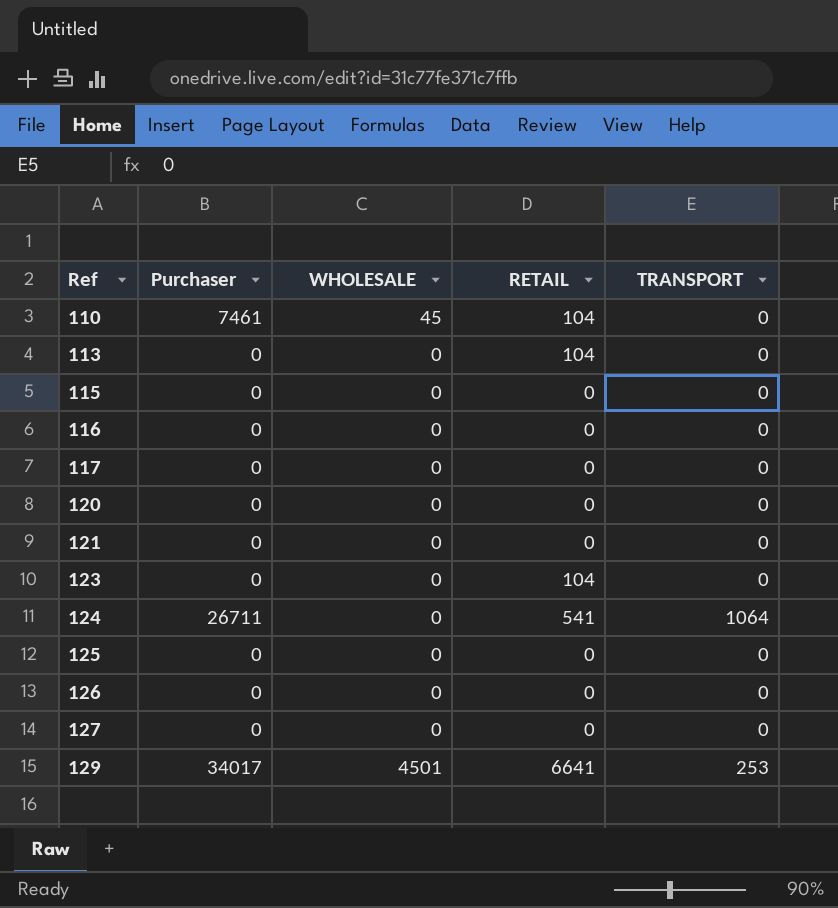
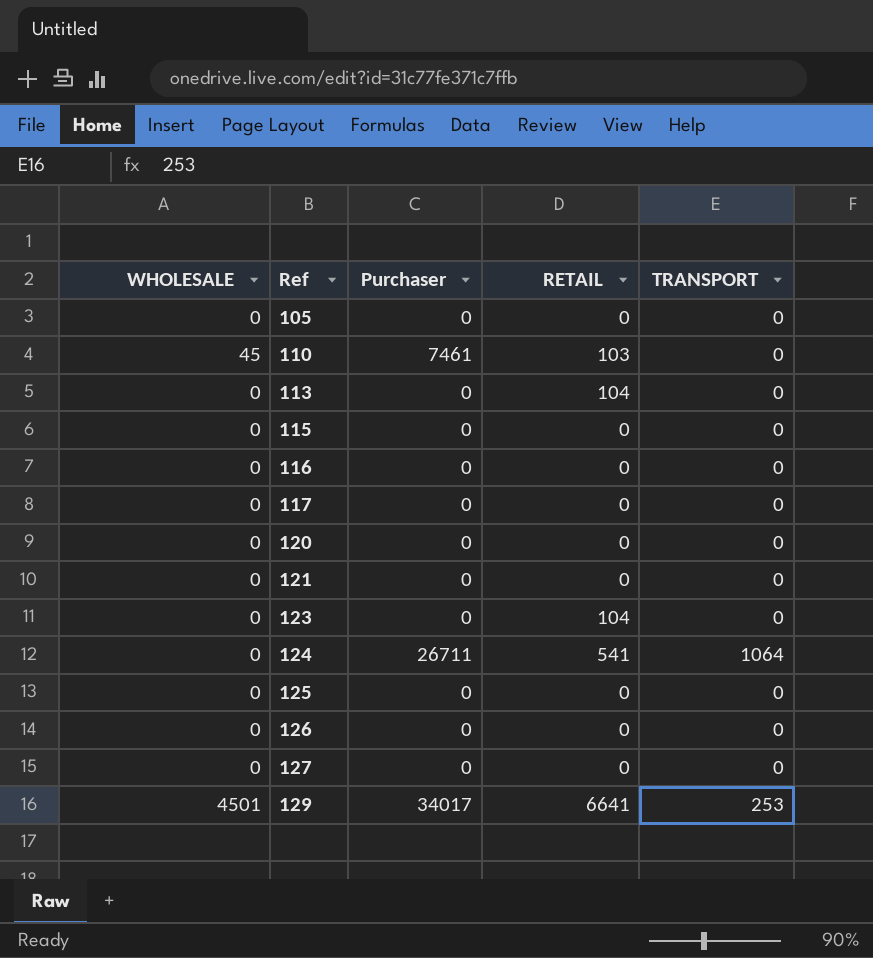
column WHOLESALE | position: 3 -> 1
row 105: none -> 0 | 0 | 0 | 0
110 | RETAIL: 104 -> 103

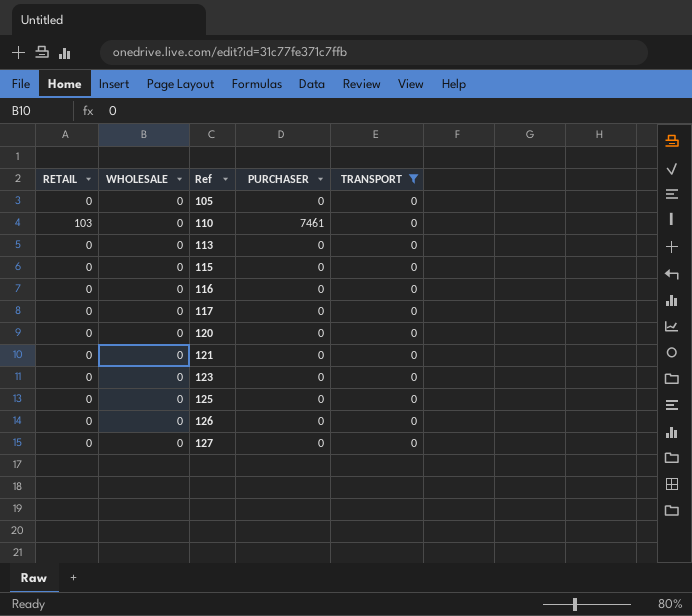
filter: none -> TRANSPORT = 0
column RETAIL | position: 4 -> 1
column name: Purchaser -> PURCHASER
110 | WHOLESALE: 45 -> 0
113 | RETAIL: 104 -> 0
123 | RETAIL: 104 -> 0

